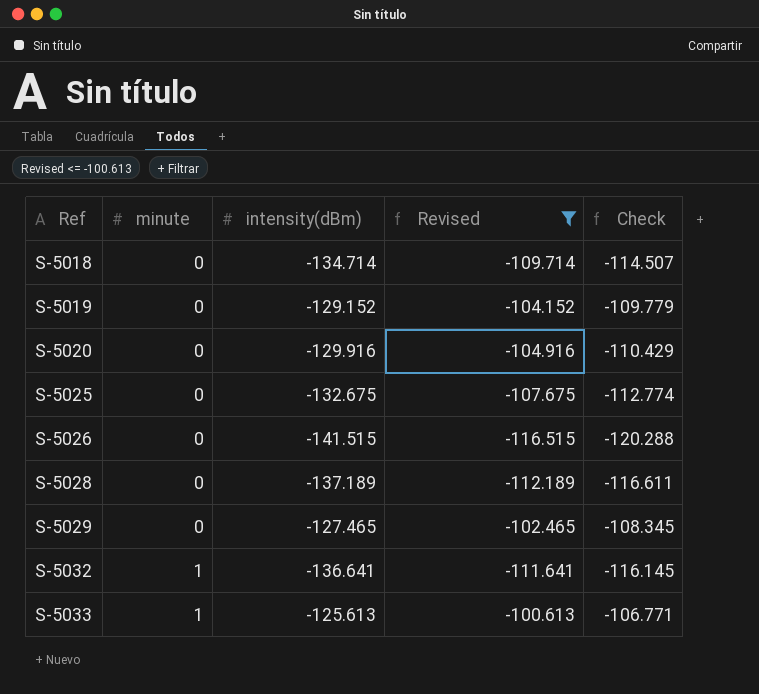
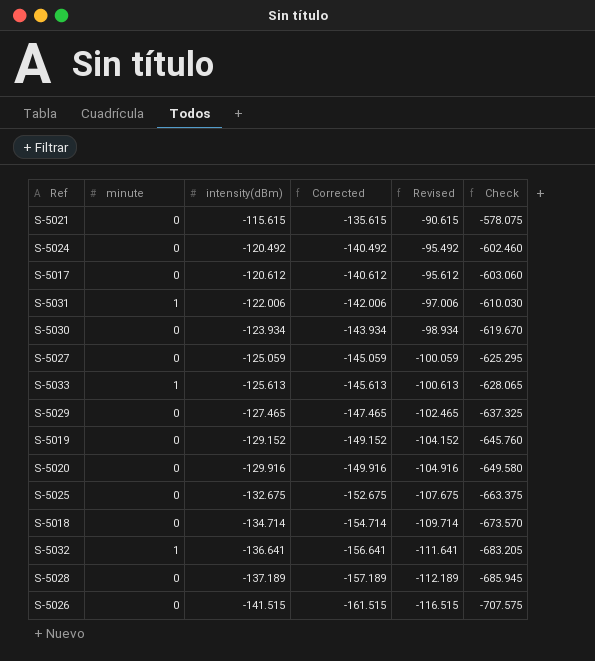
filter: Revised <= -100.613 -> none
row order: Ref ascending -> intensity(dBm) descending
column Corrected | formula: none -> [intensity(dBm)] - 20
column Check | formula: [intensity(dBm)] * 0.85 -> [intensity(dBm)] * 5

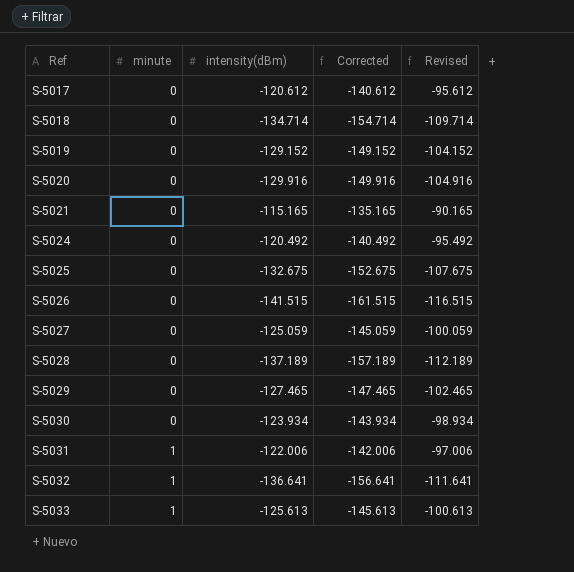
row order: intensity(dBm) descending -> Ref ascending
column Check | formula: [intensity(dBm)] * 5 -> none
S-5021 | intensity(dBm): -115.615 -> -115.165
S-5021 | Corrected: -135.615 -> -135.165
S-5021 | Revised: -90.615 -> -90.165

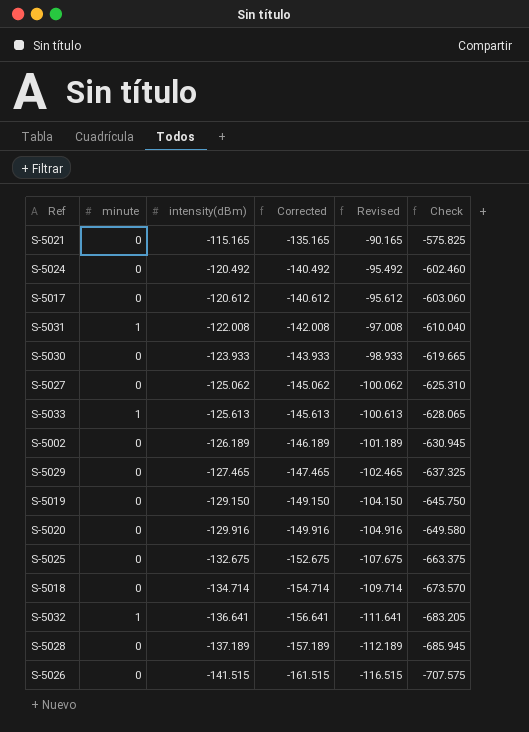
row order: Ref ascending -> intensity(dBm) descending
column Check | formula: none -> [intensity(dBm)] * 5
S-5031 | intensity(dBm): -122.006 -> -122.008
S-5031 | Corrected: -142.006 -> -142.008
S-5031 | Revised: -97.006 -> -97.008
S-5030 | intensity(dBm): -123.934 -> -123.933
S-5030 | Corrected: -143.934 -> -143.933
S-5030 | Revised: -98.934 -> -98.933
S-5027 | intensity(dBm): -125.059 -> -125.062
S-5027 | Corrected: -145.059 -> -145.062
S-5027 | Revised: -100.059 -> -100.062
row S-5002: none -> 0 | -126.189 | -146.189 | -101.189 | -630.945
S-5019 | intensity(dBm): -129.152 -> -129.150
S-5019 | Corrected: -149.152 -> -149.150
S-5019 | Revised: -104.152 -> -104.150

